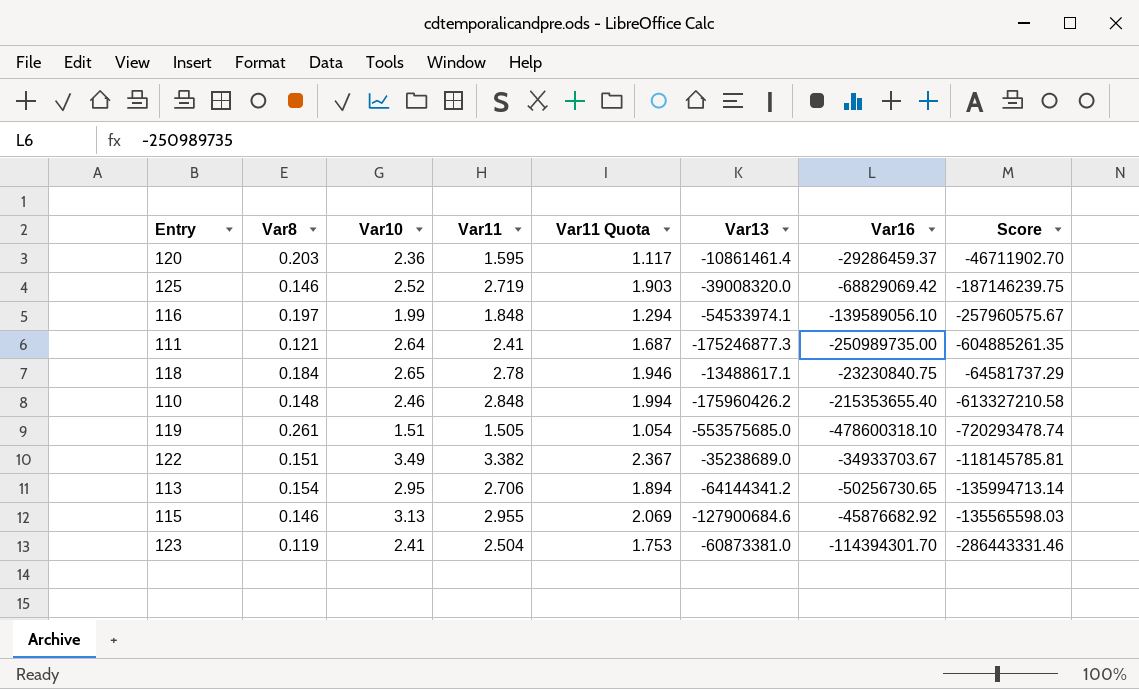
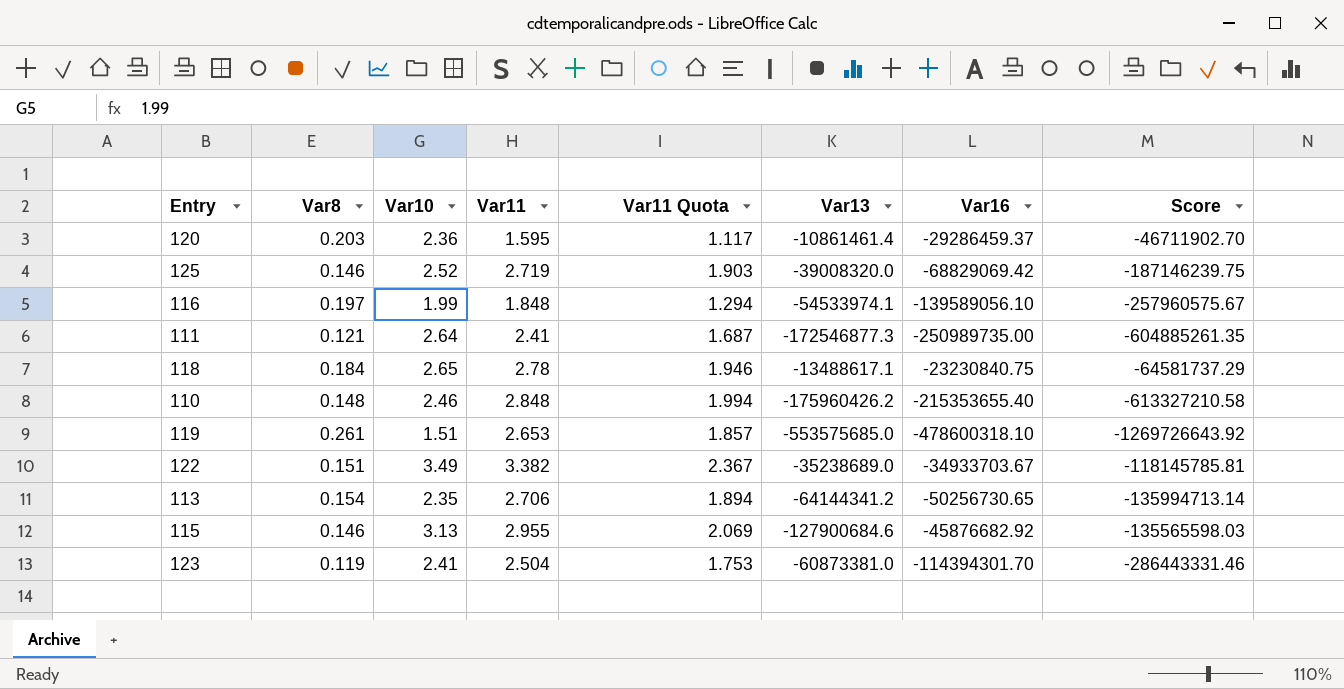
111 | Var13: -175246877.3 -> -172546877.3
119 | Var11: 1.505 -> 2.653
119 | Var11 Quota: 1.054 -> 1.857
119 | Score: -720293478.74 -> -1269726643.92
113 | Var10: 2.95 -> 2.35

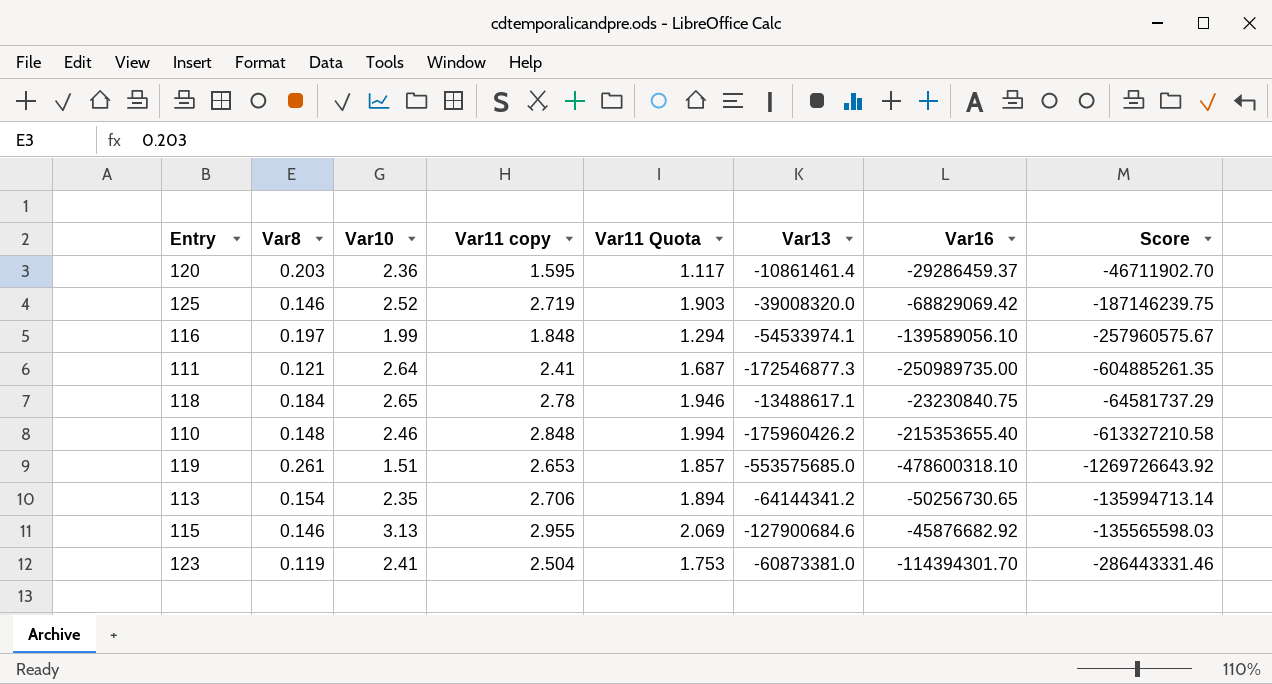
column name: Var11 -> Var11 copy
row 122: 0.151 | 3.49 | 3.382 | 2.367 | -35238689.0 | -34933703.67 | -118145785.81 -> none

